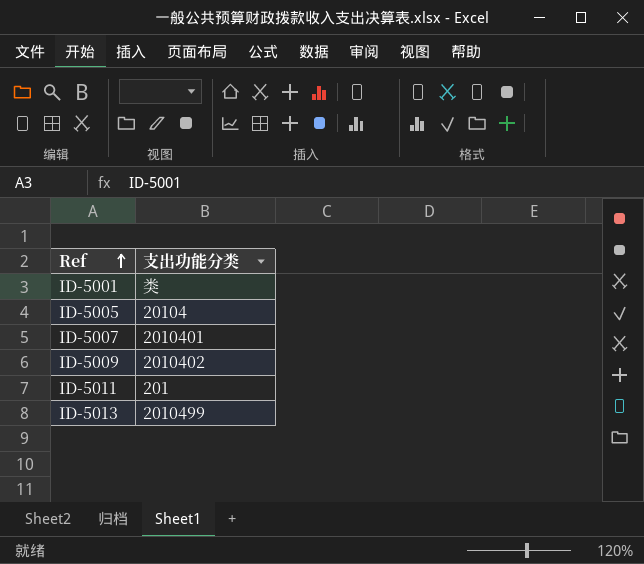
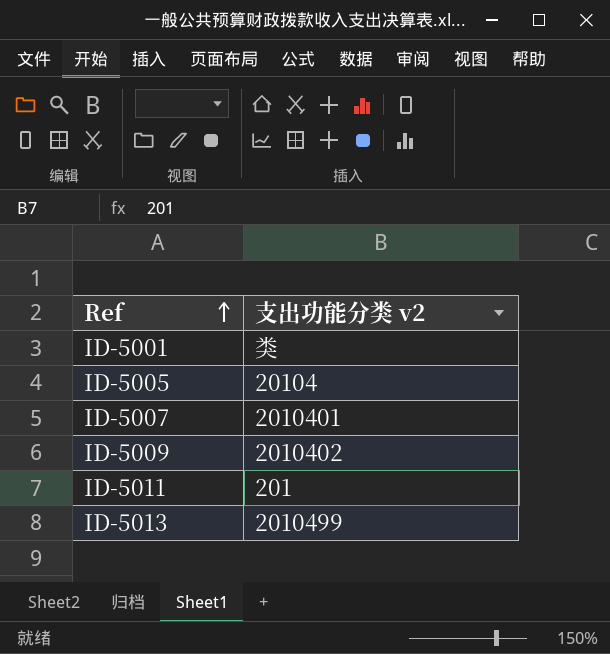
column name: 支出功能分类 -> 支出功能分类 v2

